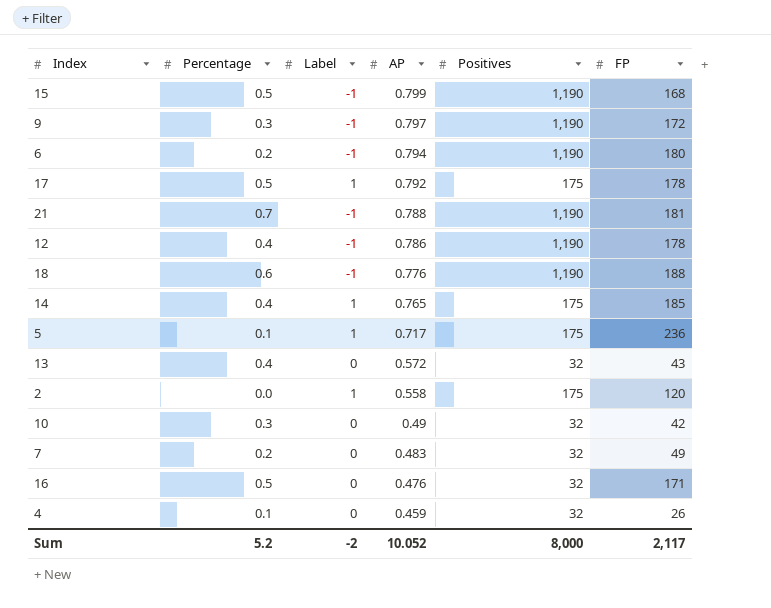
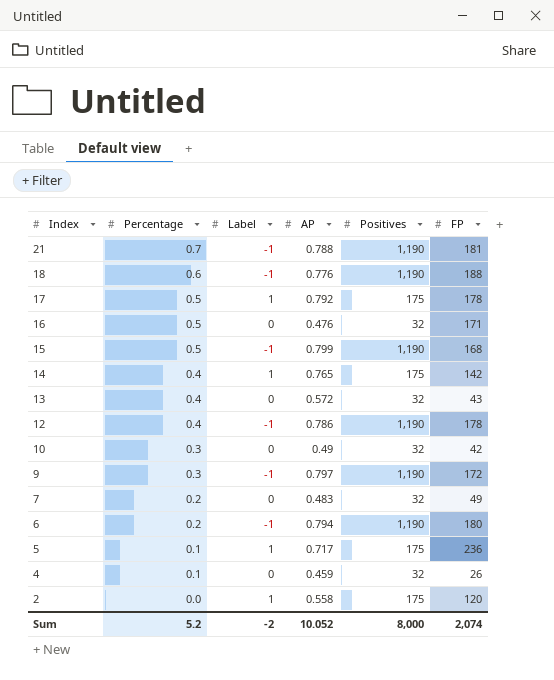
row order: AP descending -> Index descending
14 | FP: 185 -> 142
Sum | FP: 2,117 -> 2,074

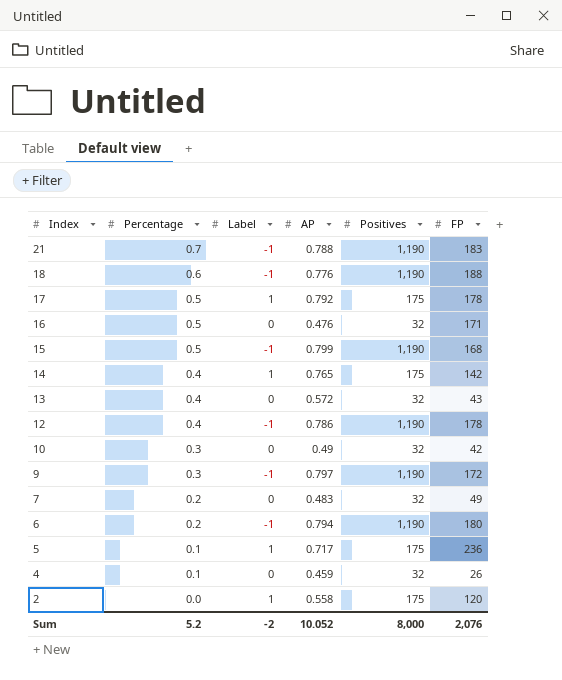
21 | FP: 181 -> 183
Sum | FP: 2,074 -> 2,076

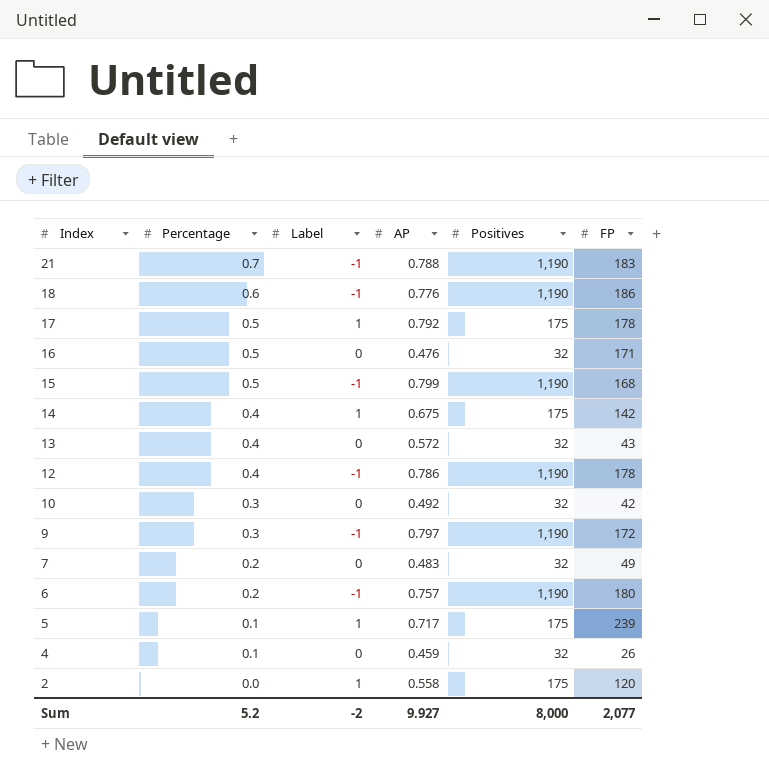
18 | FP: 188 -> 186
14 | AP: 0.765 -> 0.675
10 | AP: 0.49 -> 0.492
6 | AP: 0.794 -> 0.757
5 | FP: 236 -> 239
Sum | AP: 10.052 -> 9.927
Sum | FP: 2,076 -> 2,077

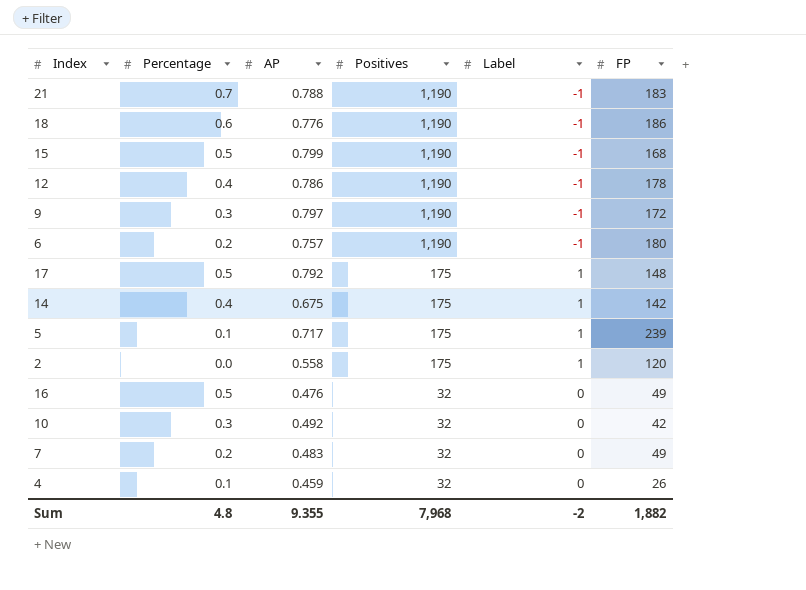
row order: Index descending -> Positives descending
column Label | position: 3 -> 5
row 13: 0.4 | 0 | 0.572 | 32 | 43 -> none
17 | FP: 178 -> 148
16 | FP: 171 -> 49
Sum | Percentage: 5.2 -> 4.8
Sum | AP: 9.927 -> 9.355
Sum | Positives: 8,000 -> 7,968
Sum | FP: 2,077 -> 1,882

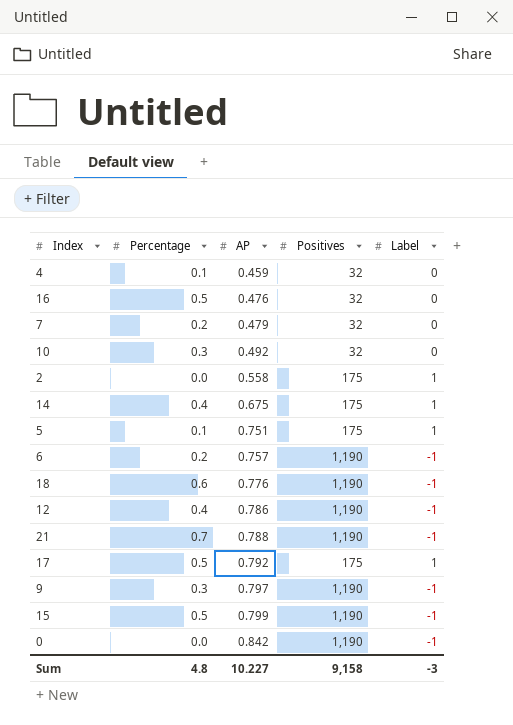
row order: Positives descending -> AP ascending
column FP | position: 6 -> none
7 | AP: 0.483 -> 0.479
5 | AP: 0.717 -> 0.751
row 0: none -> 0.0 | 0.842 | 1,190 | -1
Sum | AP: 9.355 -> 10.227
Sum | Positives: 7,968 -> 9,158
Sum | Label: -2 -> -3

